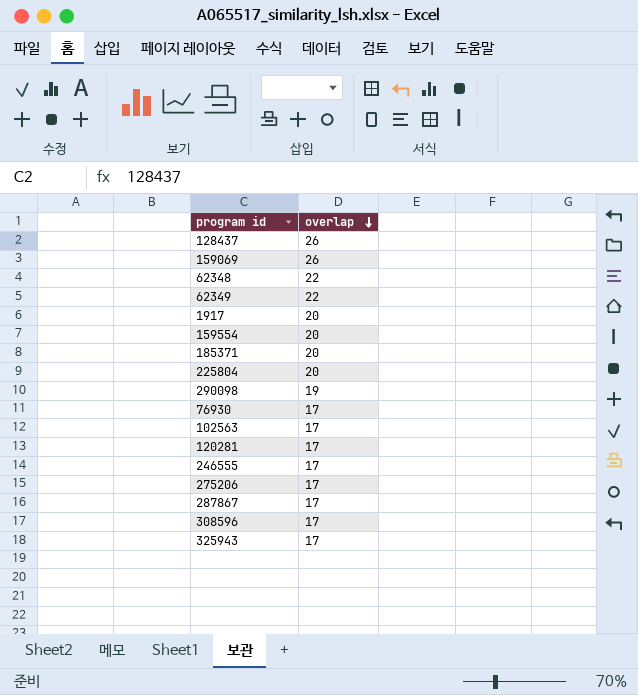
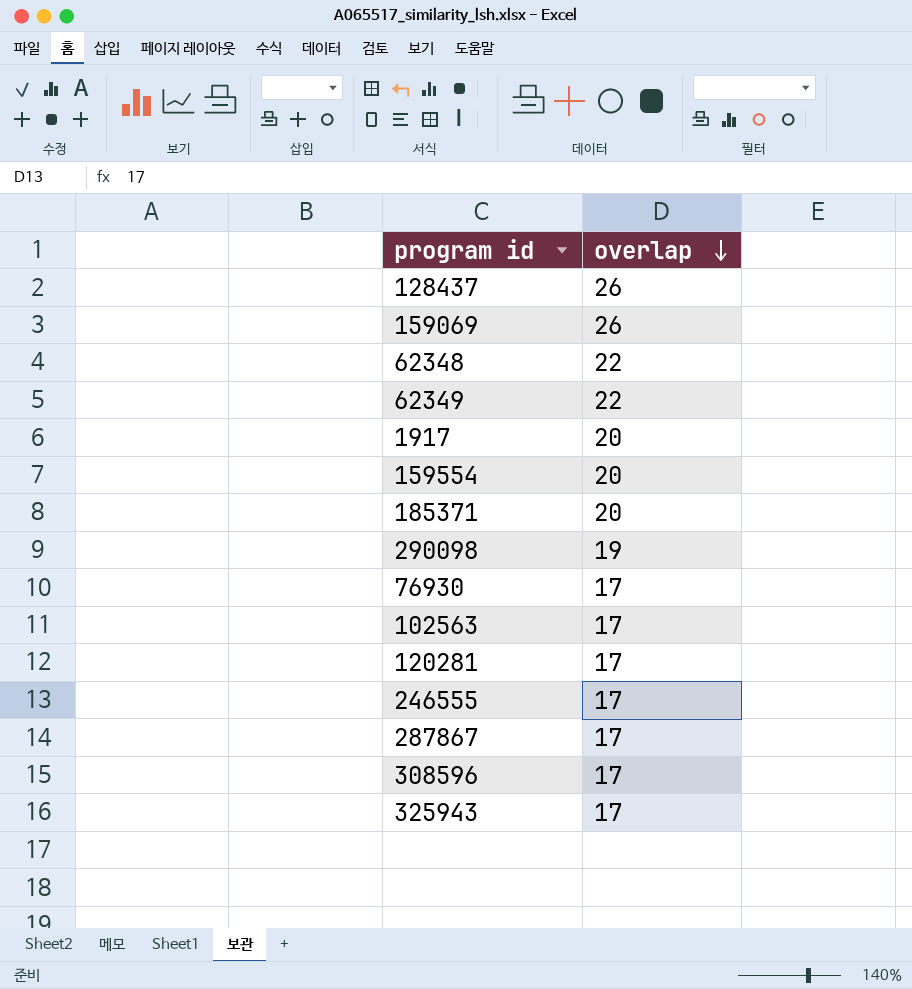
row 225804: 20 -> none
row 275206: 17 -> none

